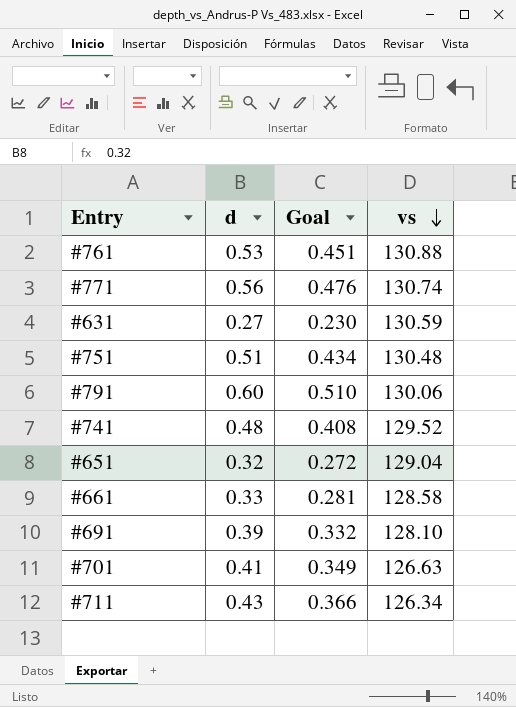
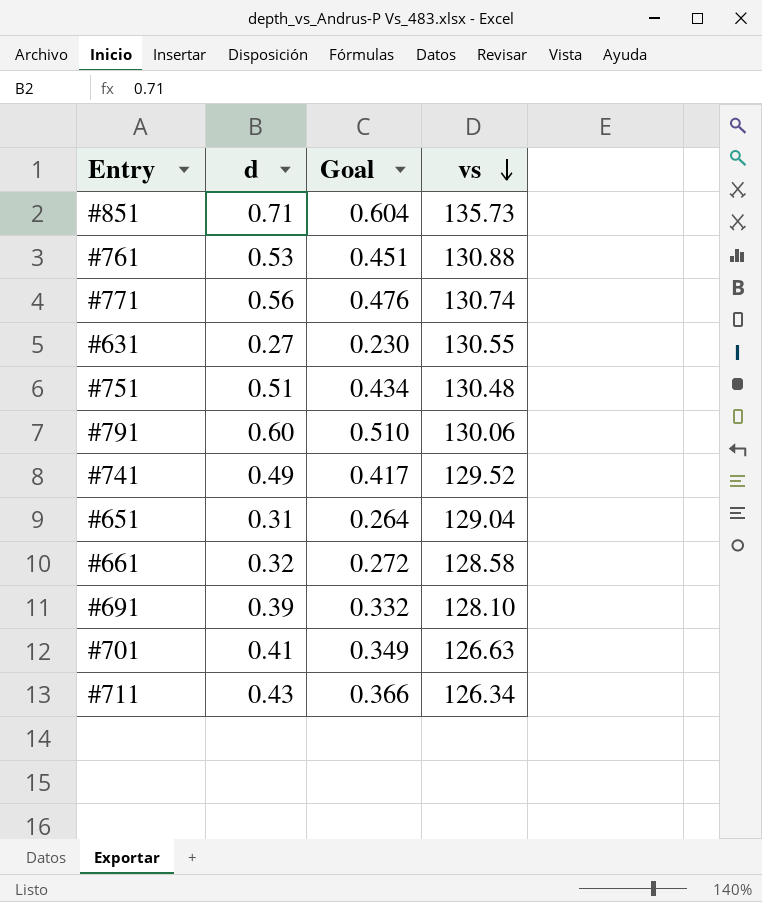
row #851: none -> 0.71 | 0.604 | 135.73
#631 | vs: 130.59 -> 130.55
#741 | d: 0.48 -> 0.49
#741 | Goal: 0.408 -> 0.417
#651 | d: 0.32 -> 0.31
#651 | Goal: 0.272 -> 0.264
#661 | d: 0.33 -> 0.32
#661 | Goal: 0.281 -> 0.272

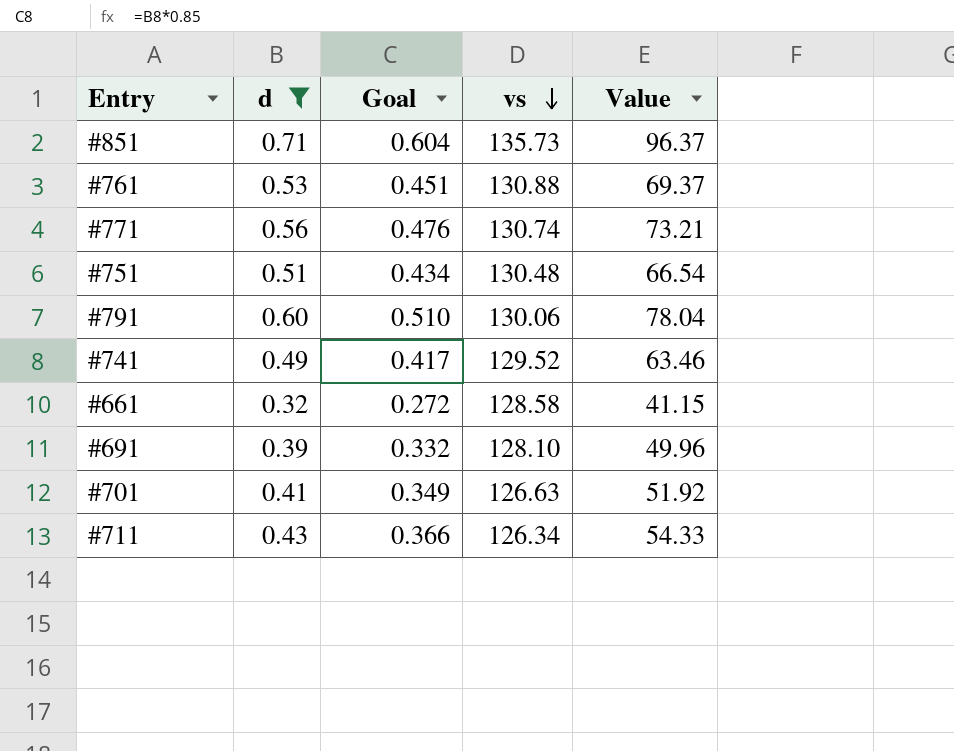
filter: none -> d >= 0.32
column Value | formula: none -> [d] * [vs]

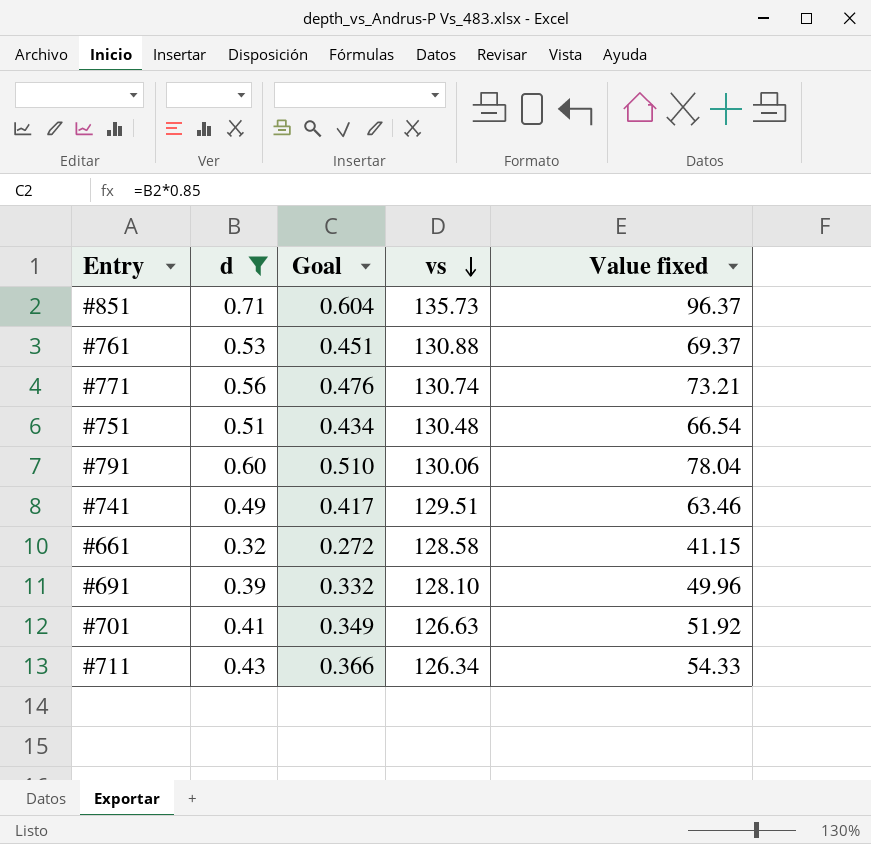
column name: Value -> Value fixed
#741 | vs: 129.52 -> 129.51

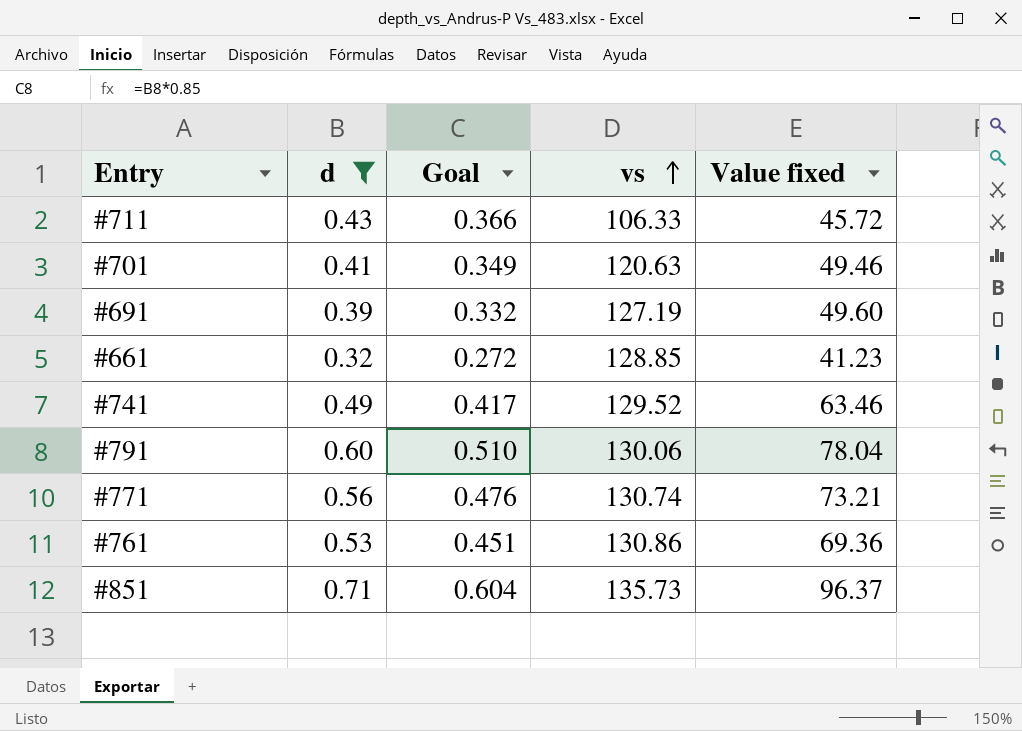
row order: vs descending -> vs ascending
row #751: 0.51 | 0.434 | 130.48 | 66.54 -> none
#711 | vs: 126.34 -> 106.33
#711 | Value fixed: 54.33 -> 45.72
#701 | vs: 126.63 -> 120.63
#701 | Value fixed: 51.92 -> 49.46
#691 | vs: 128.10 -> 127.19
#691 | Value fixed: 49.96 -> 49.60
#661 | vs: 128.58 -> 128.85
#661 | Value fixed: 41.15 -> 41.23
#741 | vs: 129.51 -> 129.52
#761 | vs: 130.88 -> 130.86
#761 | Value fixed: 69.37 -> 69.36

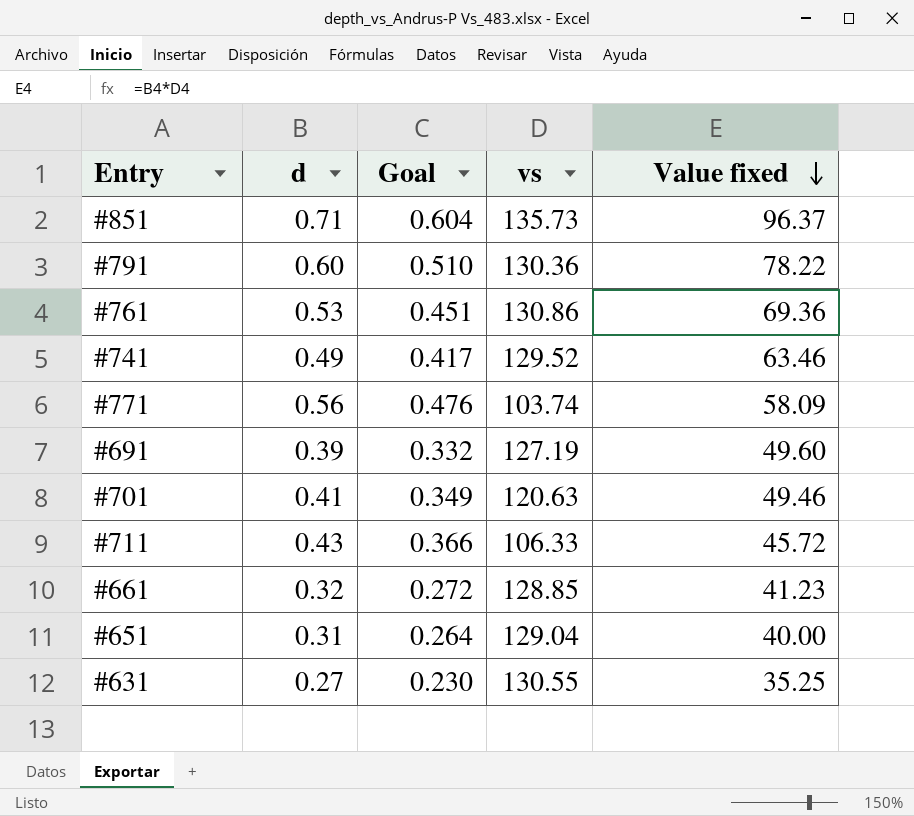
filter: d >= 0.32 -> none
row order: vs ascending -> Value fixed descending
#791 | vs: 130.06 -> 130.36
#791 | Value fixed: 78.04 -> 78.22
#771 | vs: 130.74 -> 103.74
#771 | Value fixed: 73.21 -> 58.09

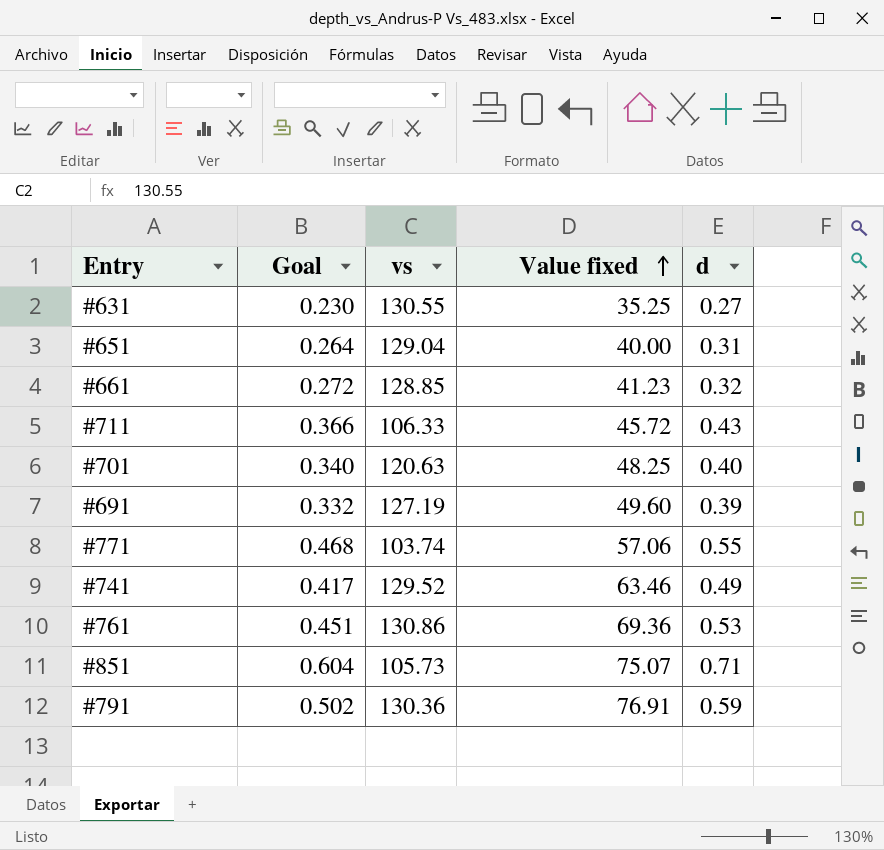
row order: Value fixed descending -> Value fixed ascending
column d | position: 2 -> 5
#701 | Goal: 0.349 -> 0.340
#701 | Value fixed: 49.46 -> 48.25
#701 | d: 0.41 -> 0.40
#771 | Goal: 0.476 -> 0.468
#771 | Value fixed: 58.09 -> 57.06
#771 | d: 0.56 -> 0.55
#851 | vs: 135.73 -> 105.73
#851 | Value fixed: 96.37 -> 75.07
#791 | Goal: 0.510 -> 0.502
#791 | Value fixed: 78.22 -> 76.91
#791 | d: 0.60 -> 0.59

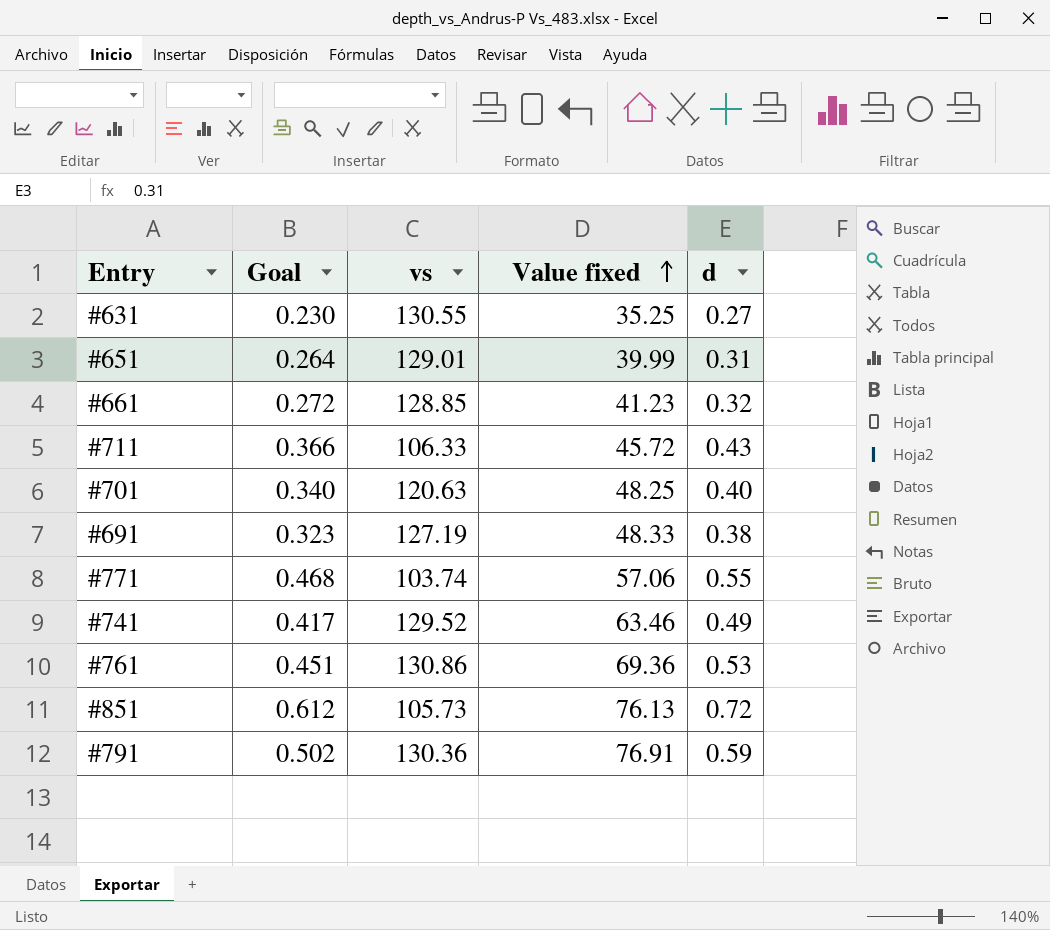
#651 | vs: 129.04 -> 129.01
#651 | Value fixed: 40.00 -> 39.99
#691 | Goal: 0.332 -> 0.323
#691 | Value fixed: 49.60 -> 48.33
#691 | d: 0.39 -> 0.38
#851 | Goal: 0.604 -> 0.612
#851 | Value fixed: 75.07 -> 76.13
#851 | d: 0.71 -> 0.72

